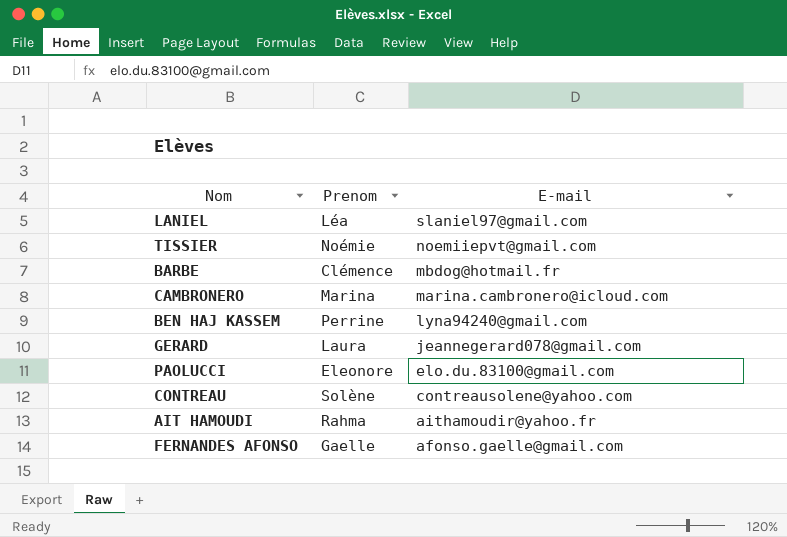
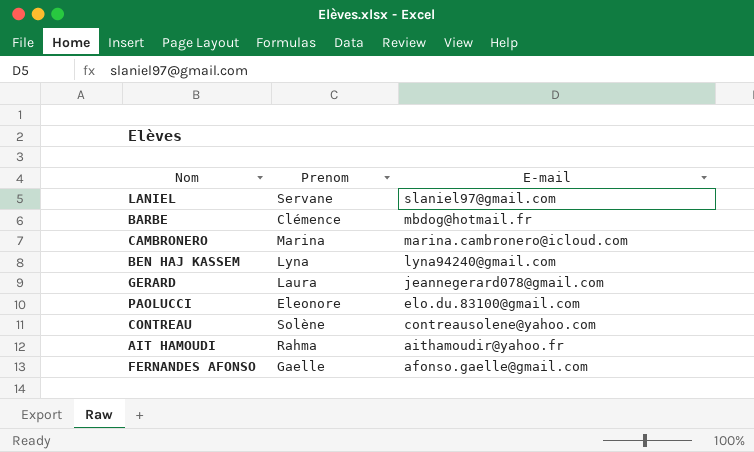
row TISSIER: Noémie | noemiiepvt@gmail.com -> none
LANIEL | Prenom: Léa -> Servane
BEN HAJ KASSEM | Prenom: Perrine -> Lyna

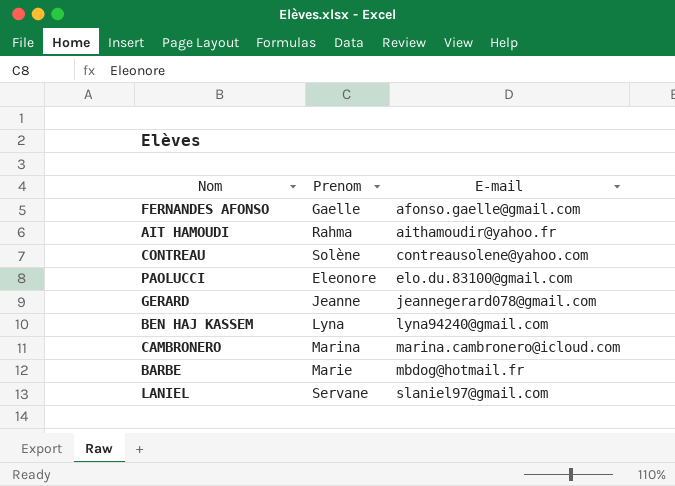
row order: E-mail descending -> E-mail ascending
GERARD | Prenom: Laura -> Jeanne
BARBE | Prenom: Clémence -> Marie

